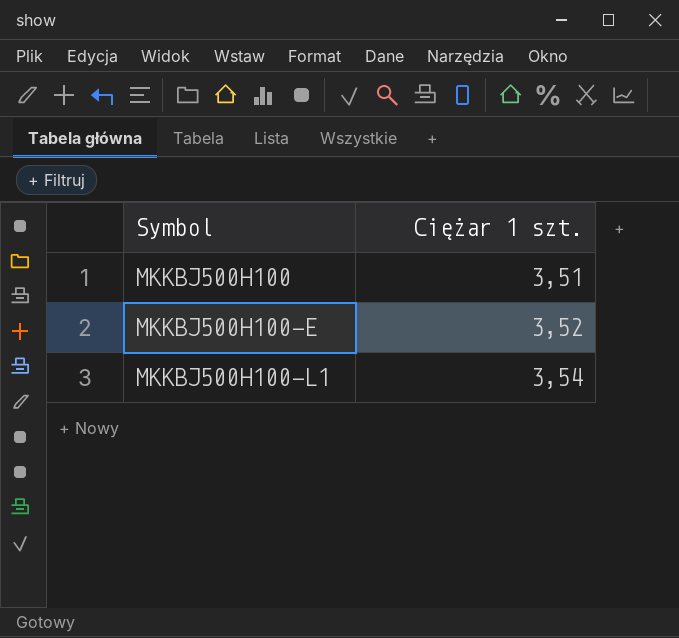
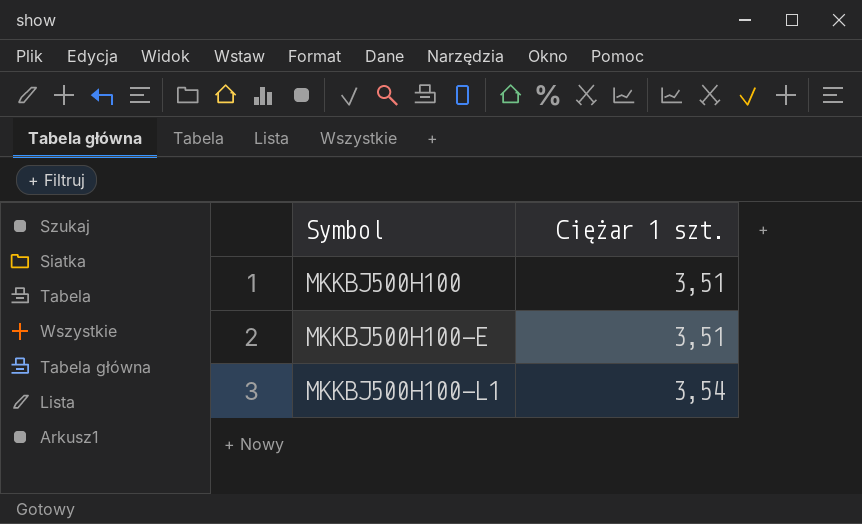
MKKBJ500H100-E | Ciężar 1 szt.: 3,52 -> 3,51

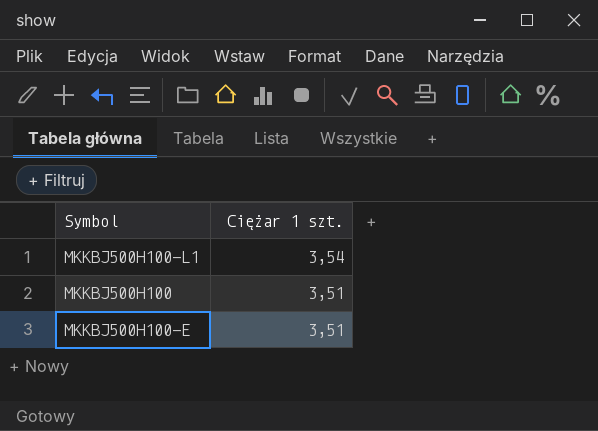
row order: Symbol ascending -> Ciężar 1 szt. descending

